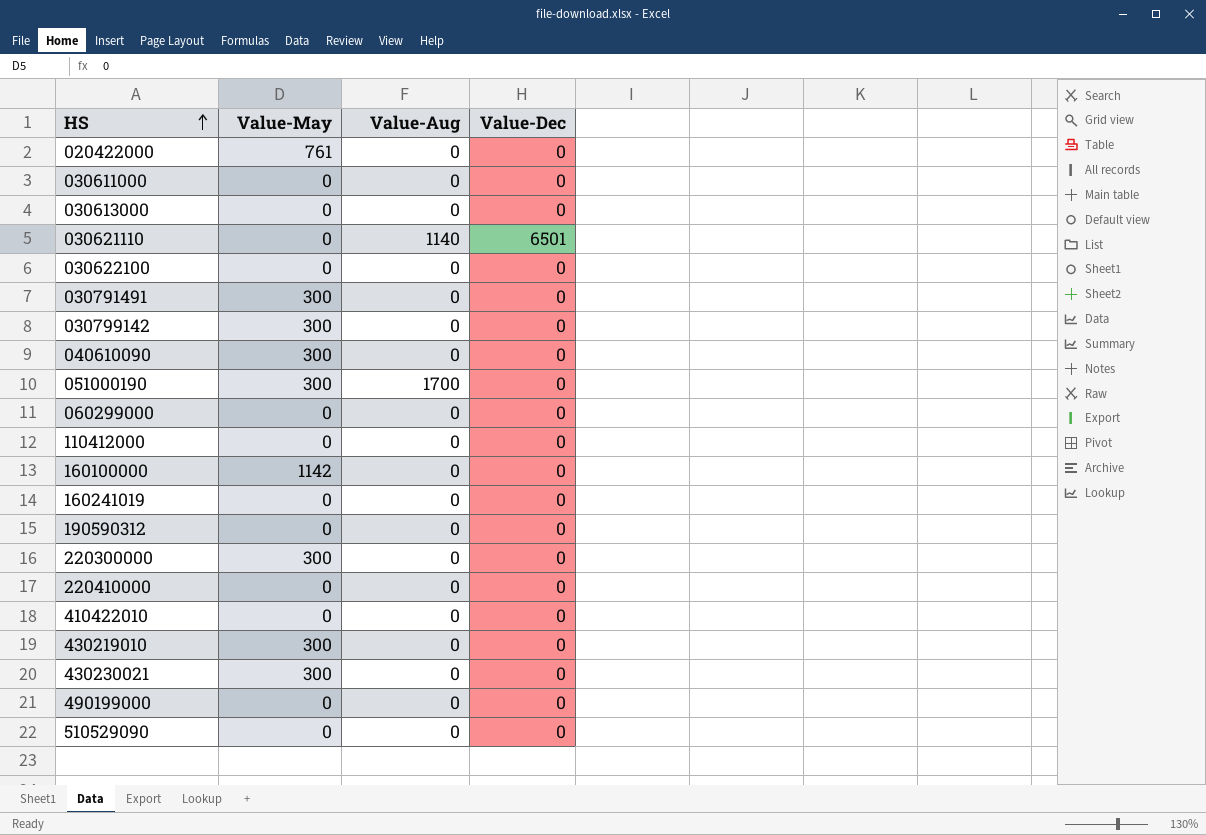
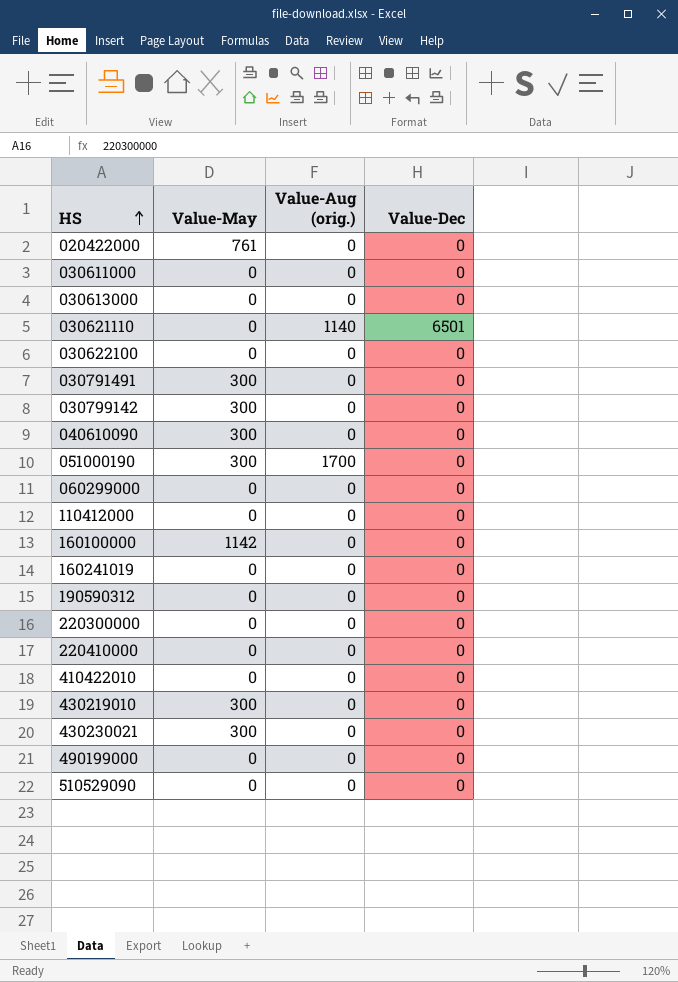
column name: Value-Aug -> Value-Aug (orig.)
220300000 | Value-May: 300 -> 0

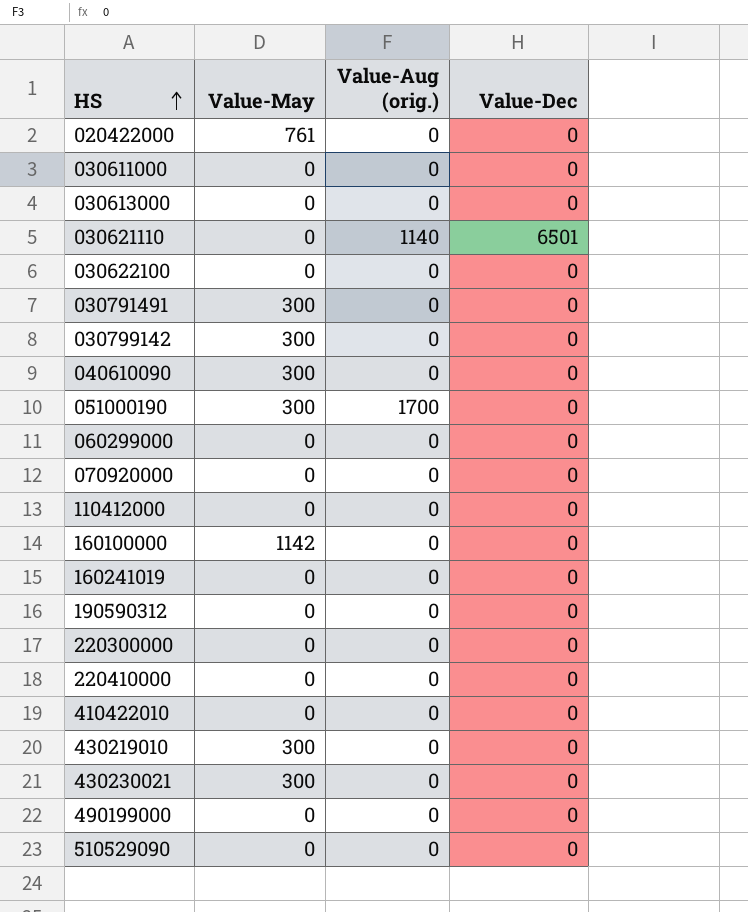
row 070920000: none -> 0 | 0 | 0

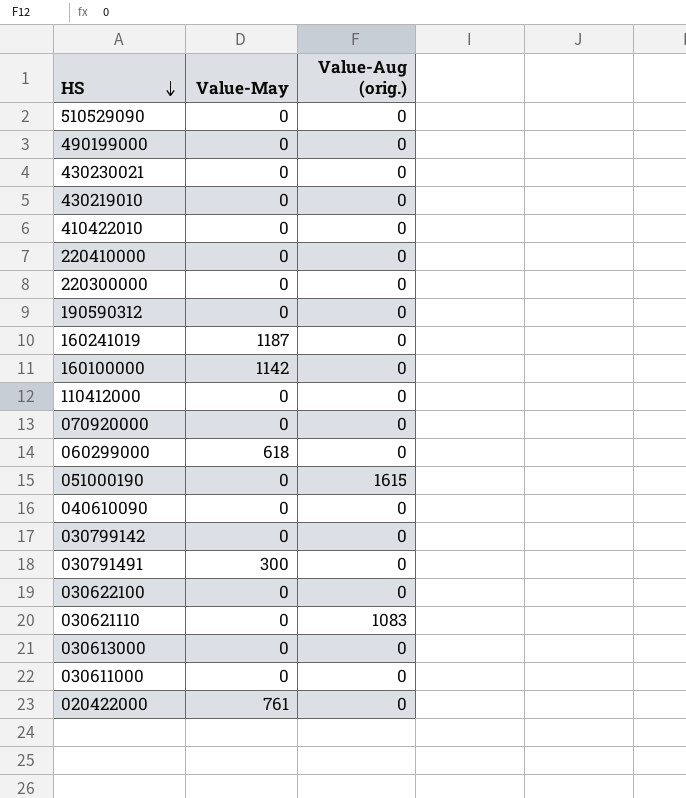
row order: HS ascending -> HS descending
column Value-Dec | position: 4 -> none
430230021 | Value-May: 300 -> 0
430219010 | Value-May: 300 -> 0
160241019 | Value-May: 0 -> 1187
060299000 | Value-May: 0 -> 618
051000190 | Value-May: 300 -> 0
051000190 | Value-Aug (orig.): 1700 -> 1615
040610090 | Value-May: 300 -> 0
030799142 | Value-May: 300 -> 0
030621110 | Value-Aug (orig.): 1140 -> 1083

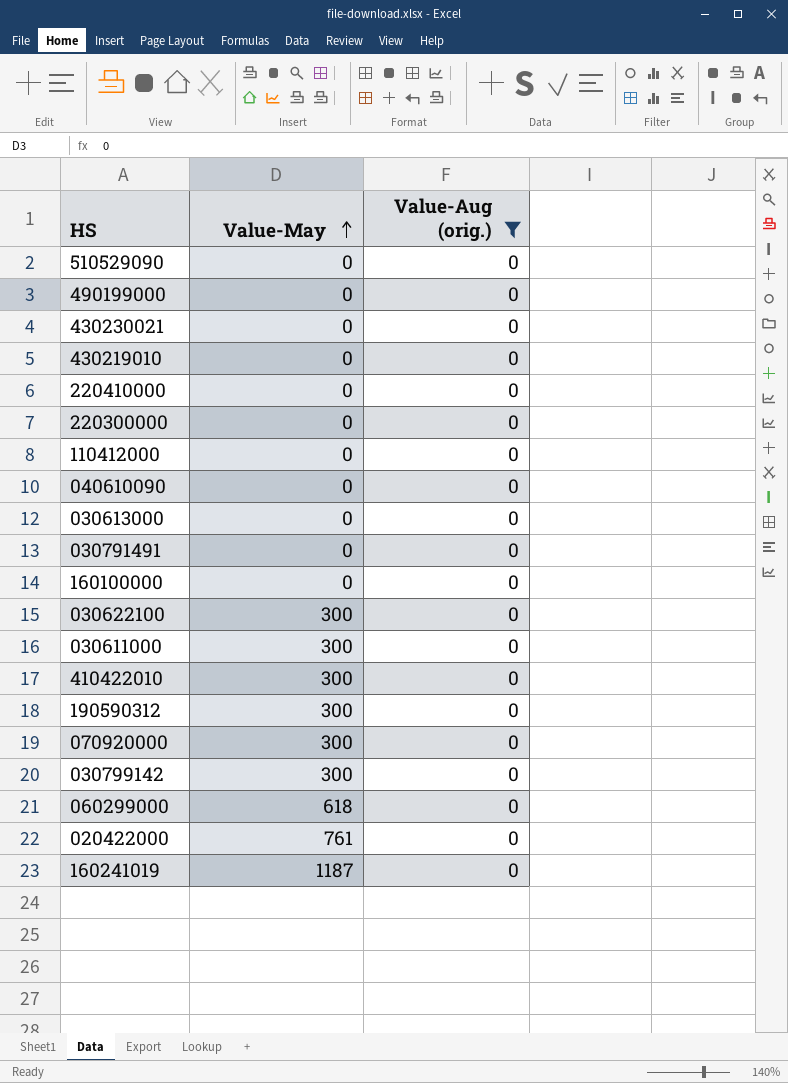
filter: none -> Value-Aug (orig.) = 0
row order: HS descending -> Value-May ascending
030791491 | Value-May: 300 -> 0
160100000 | Value-May: 1142 -> 0
030622100 | Value-May: 0 -> 300
030611000 | Value-May: 0 -> 300
410422010 | Value-May: 0 -> 300
190590312 | Value-May: 0 -> 300
070920000 | Value-May: 0 -> 300
030799142 | Value-May: 0 -> 300

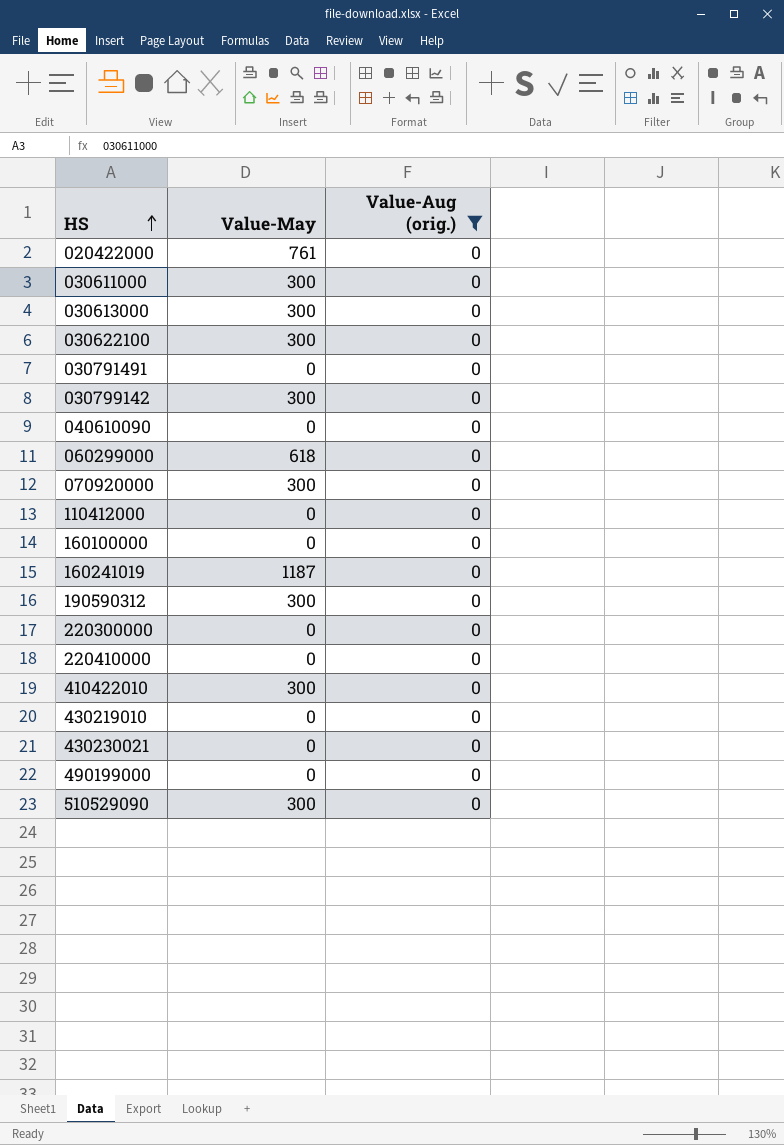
row order: Value-May ascending -> HS ascending
030613000 | Value-May: 0 -> 300
510529090 | Value-May: 0 -> 300

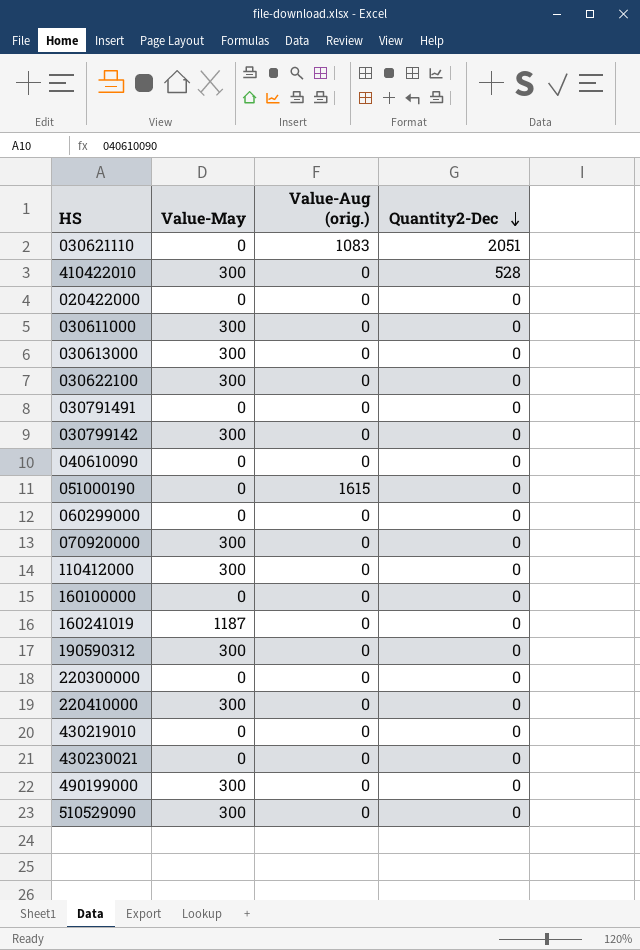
filter: Value-Aug (orig.) = 0 -> none
row order: HS ascending -> Quantity2-Dec descending
column Quantity2-Dec | position: none -> 4
020422000 | Value-May: 761 -> 0
060299000 | Value-May: 618 -> 0
110412000 | Value-May: 0 -> 300
220410000 | Value-May: 0 -> 300
490199000 | Value-May: 0 -> 300

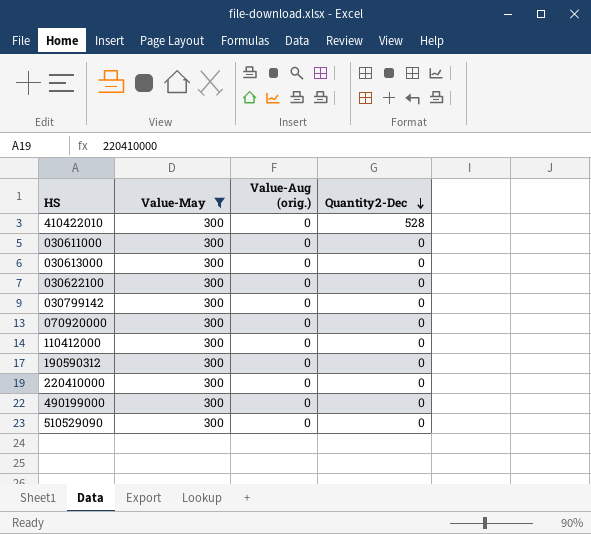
filter: none -> Value-May = 300

